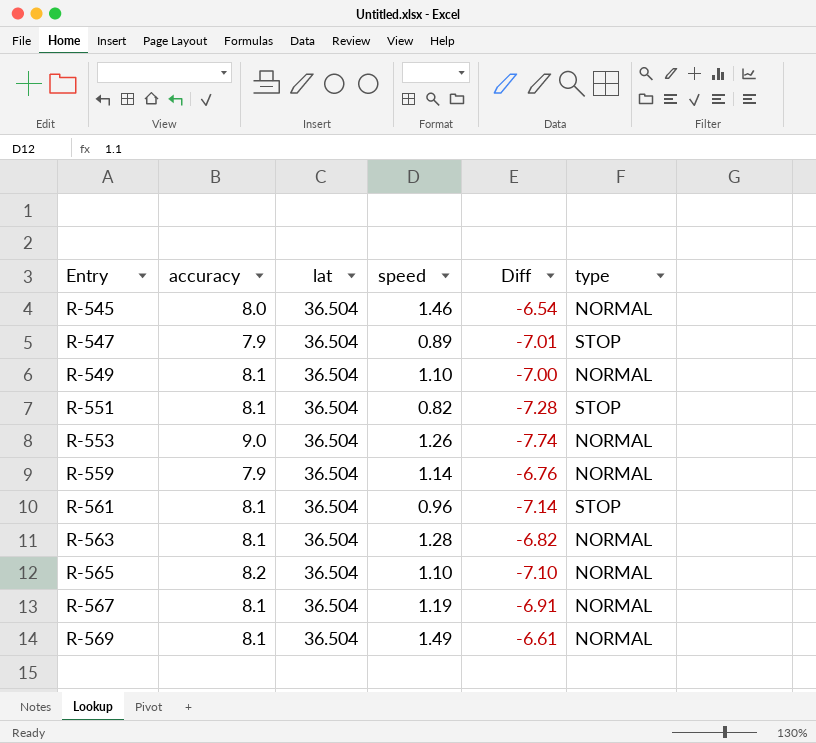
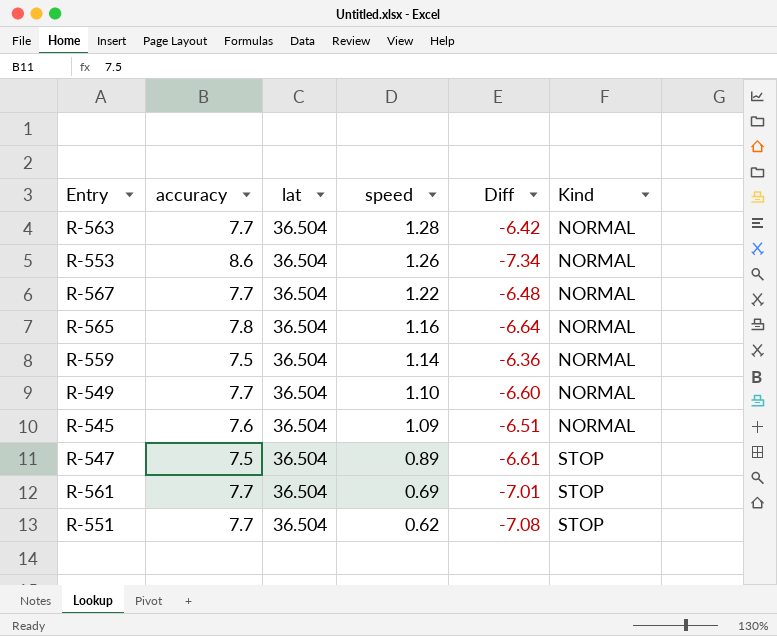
row order: Entry ascending -> speed descending
column name: type -> Kind
row R-569: 8.1 | 36.504 | 1.49 | -6.61 | NORMAL -> none
R-563 | accuracy: 8.1 -> 7.7
R-563 | Diff: -6.82 -> -6.42
R-553 | accuracy: 9.0 -> 8.6
R-553 | Diff: -7.74 -> -7.34
R-567 | accuracy: 8.1 -> 7.7
R-567 | speed: 1.19 -> 1.22
R-567 | Diff: -6.91 -> -6.48
R-565 | accuracy: 8.2 -> 7.8
R-565 | speed: 1.10 -> 1.16
R-565 | Diff: -7.10 -> -6.64
R-559 | accuracy: 7.9 -> 7.5
R-559 | Diff: -6.76 -> -6.36
R-549 | accuracy: 8.1 -> 7.7
R-549 | Diff: -7.00 -> -6.60
R-545 | accuracy: 8.0 -> 7.6
R-545 | speed: 1.46 -> 1.09
R-545 | Diff: -6.54 -> -6.51
R-547 | accuracy: 7.9 -> 7.5
R-547 | Diff: -7.01 -> -6.61
R-561 | accuracy: 8.1 -> 7.7
R-561 | speed: 0.96 -> 0.69
R-561 | Diff: -7.14 -> -7.01
R-551 | accuracy: 8.1 -> 7.7
R-551 | speed: 0.82 -> 0.62
R-551 | Diff: -7.28 -> -7.08

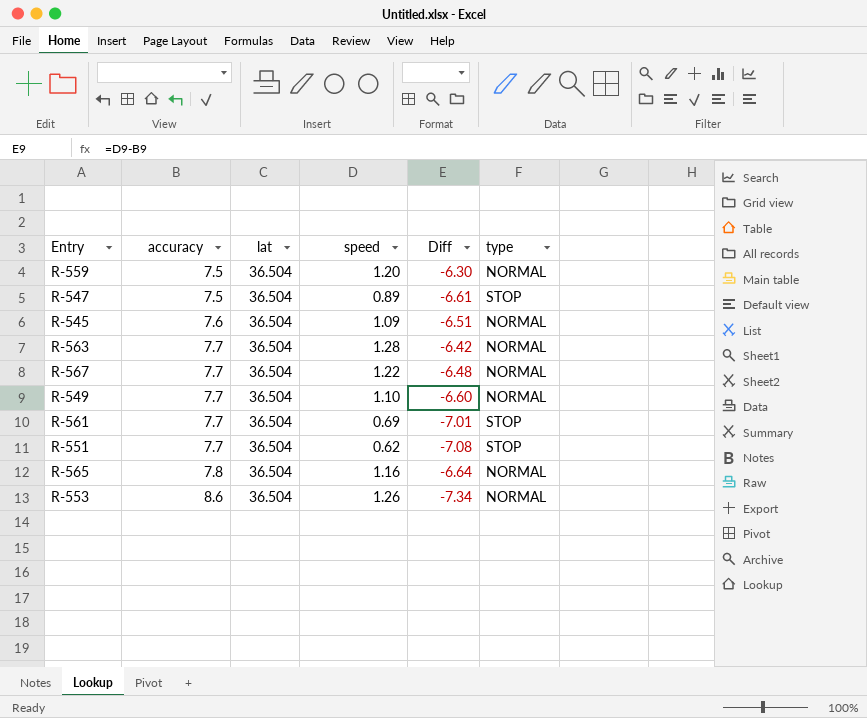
row order: speed descending -> accuracy ascending
column name: Kind -> type
R-559 | speed: 1.14 -> 1.20
R-559 | Diff: -6.36 -> -6.30

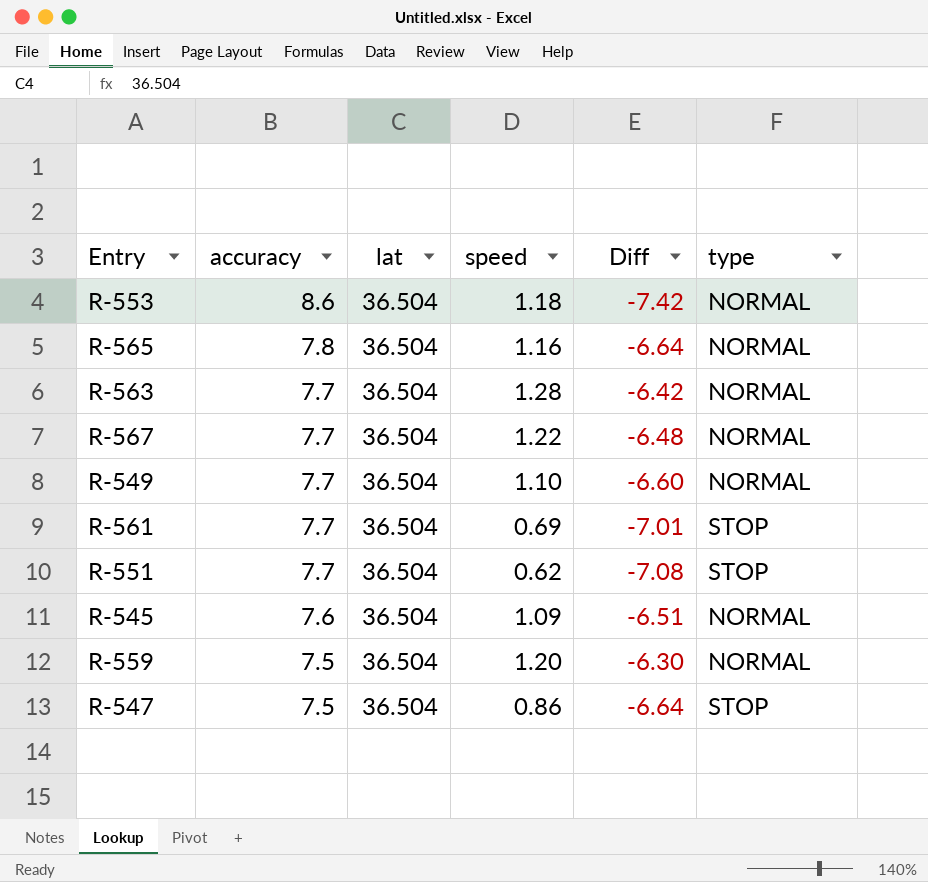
row order: accuracy ascending -> accuracy descending
R-553 | speed: 1.26 -> 1.18
R-553 | Diff: -7.34 -> -7.42
R-547 | speed: 0.89 -> 0.86
R-547 | Diff: -6.61 -> -6.64

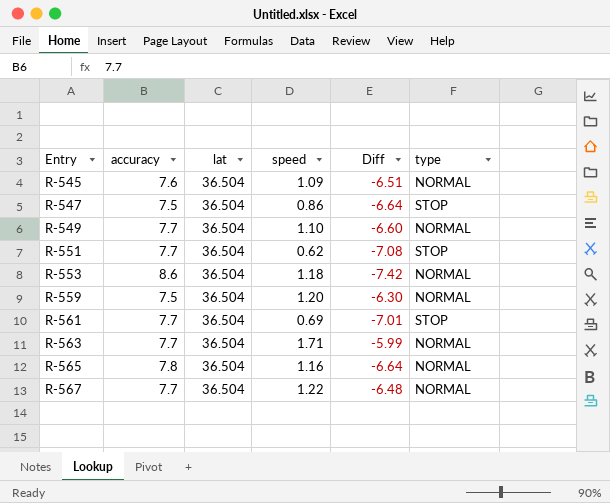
row order: accuracy descending -> Entry ascending
R-563 | speed: 1.28 -> 1.71
R-563 | Diff: -6.42 -> -5.99

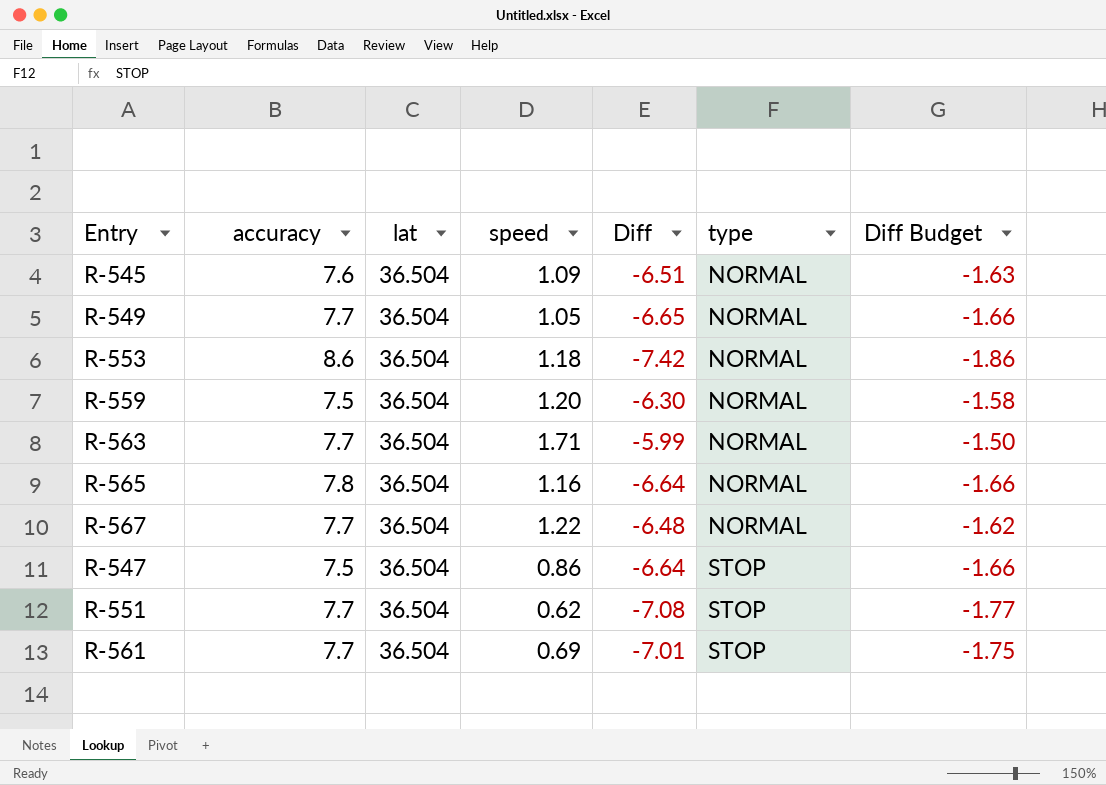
row order: Entry ascending -> type ascending
column Diff Budget | formula: none -> [Diff] * 0.25
R-549 | speed: 1.10 -> 1.05
R-549 | Diff: -6.60 -> -6.65

